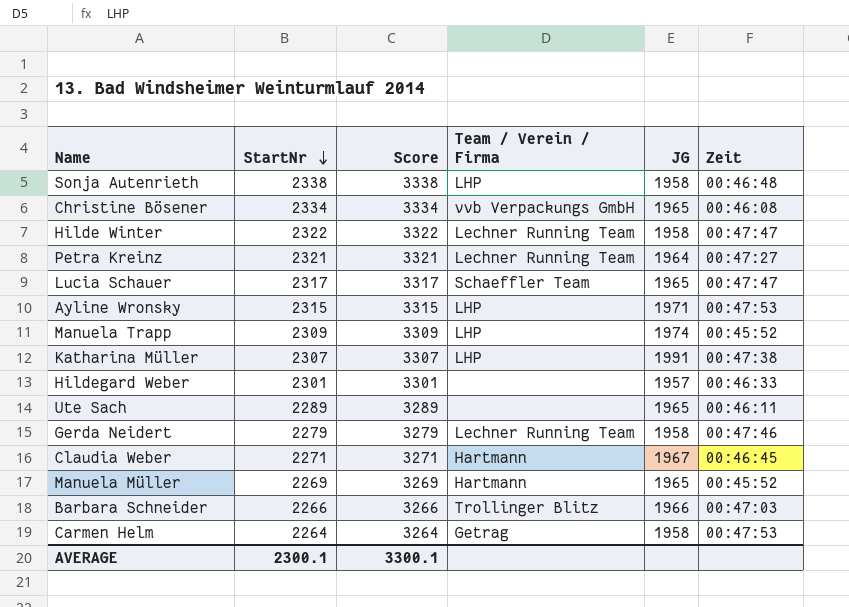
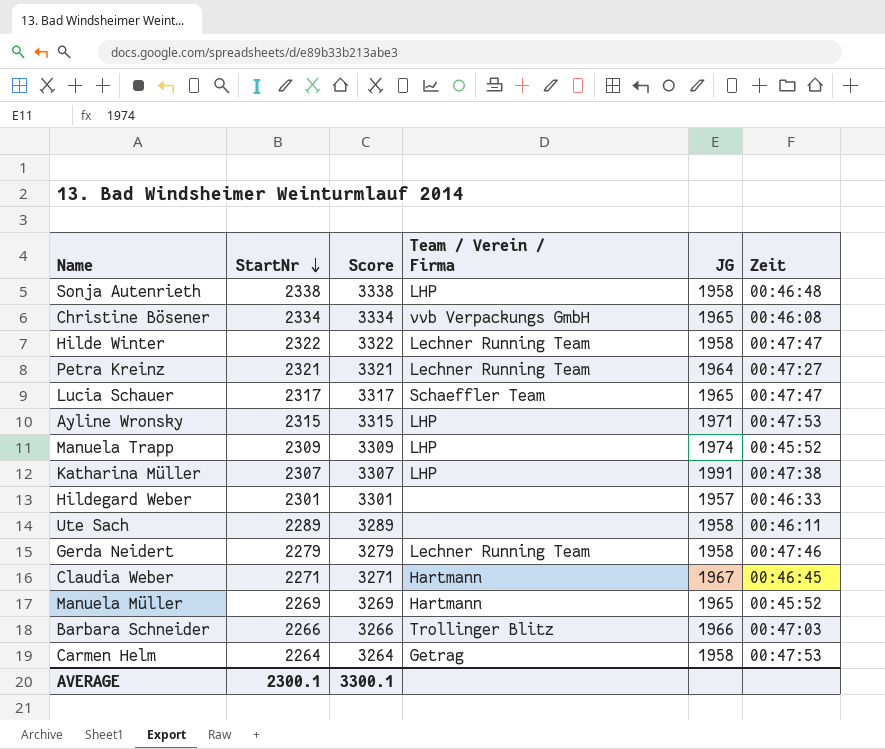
Ute Sach | JG: 1965 -> 1958

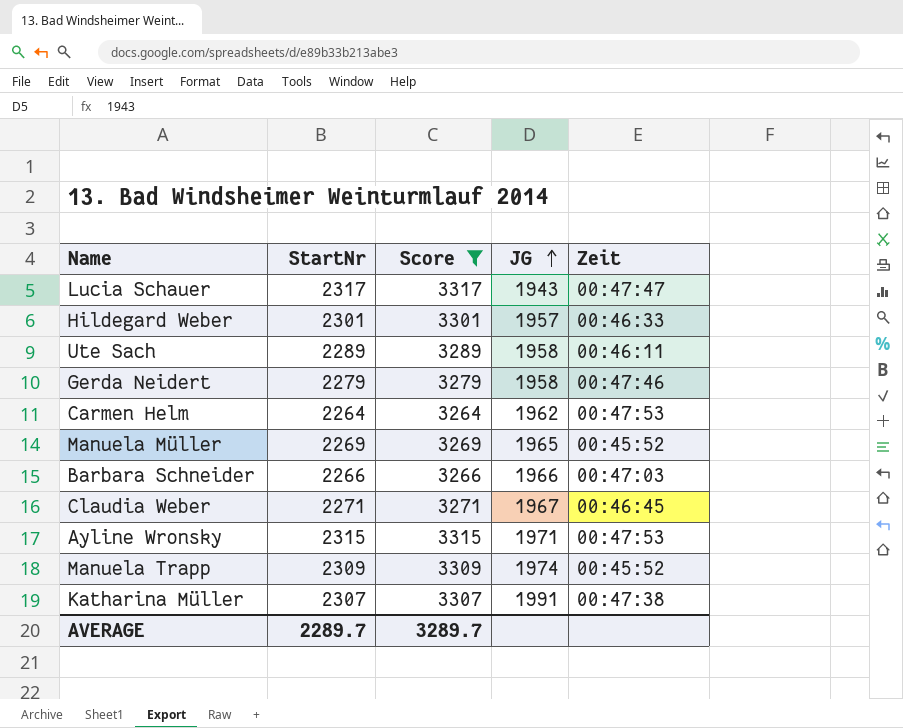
filter: none -> Score <= 3317
row order: StartNr descending -> JG ascending
column Team / Verein / Firma | position: 4 -> none
Lucia Schauer | JG: 1965 -> 1943
Carmen Helm | JG: 1958 -> 1962
AVERAGE | StartNr: 2300.1 -> 2289.7
AVERAGE | Score: 3300.1 -> 3289.7

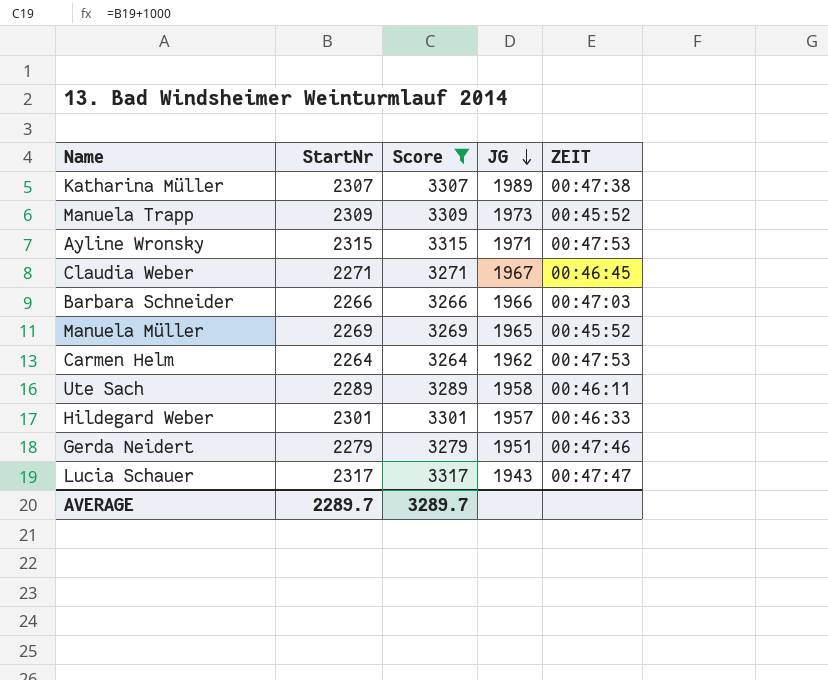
row order: JG ascending -> JG descending
column name: Zeit -> ZEIT
Katharina Müller | JG: 1991 -> 1989
Manuela Trapp | JG: 1974 -> 1973
Gerda Neidert | JG: 1958 -> 1951

